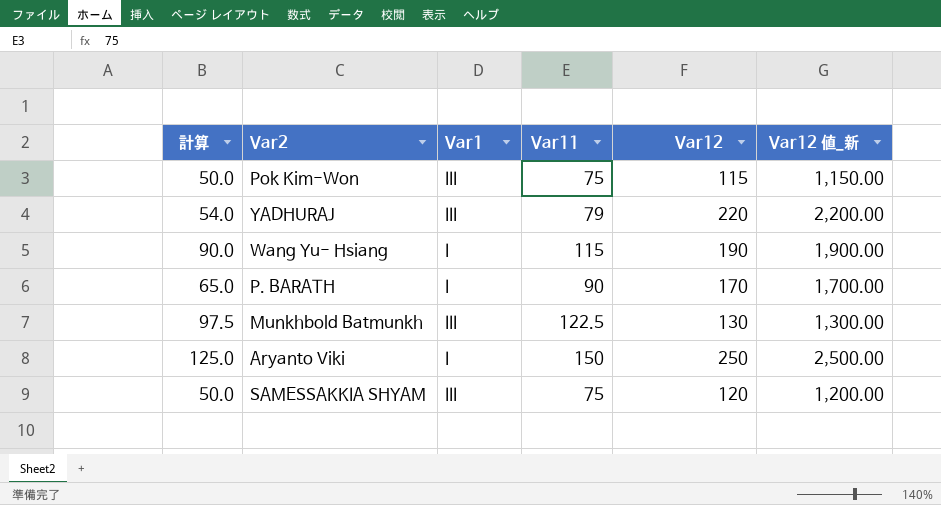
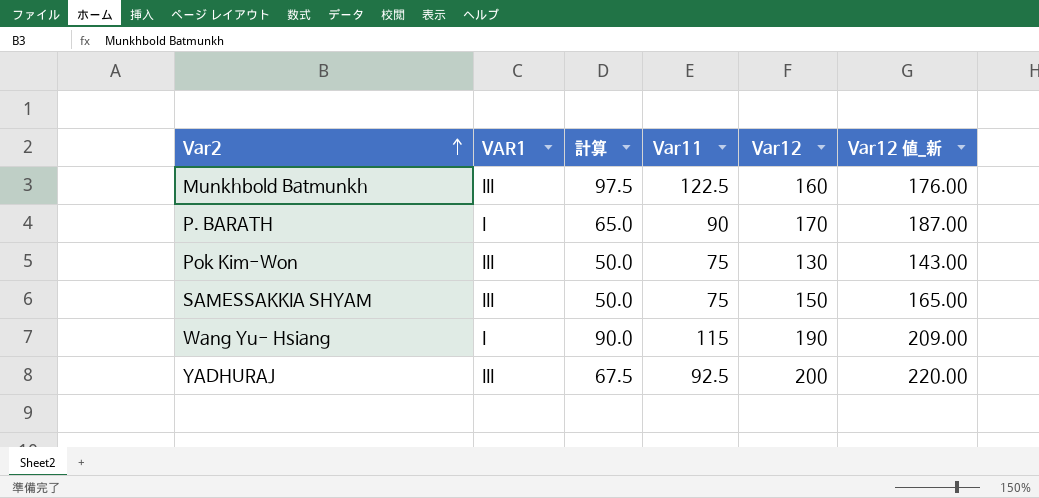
row order: none -> Var2 ascending
column name: Var1 -> VAR1
column 計算 | position: 1 -> 3
column Var12 値_新 | formula: [Var12] * 10 -> [Var12] * 1.1
row Aryanto Viki: 125.0 | I | 150 | 250 | 2,500.00 -> none
Munkhbold Batmunkh | Var12: 130 -> 160
Pok Kim-Won | Var12: 115 -> 130
SAMESSAKKIA SHYAM | Var12: 120 -> 150
YADHURAJ | 計算: 54.0 -> 67.5
YADHURAJ | Var11: 79 -> 92.5
YADHURAJ | Var12: 220 -> 200

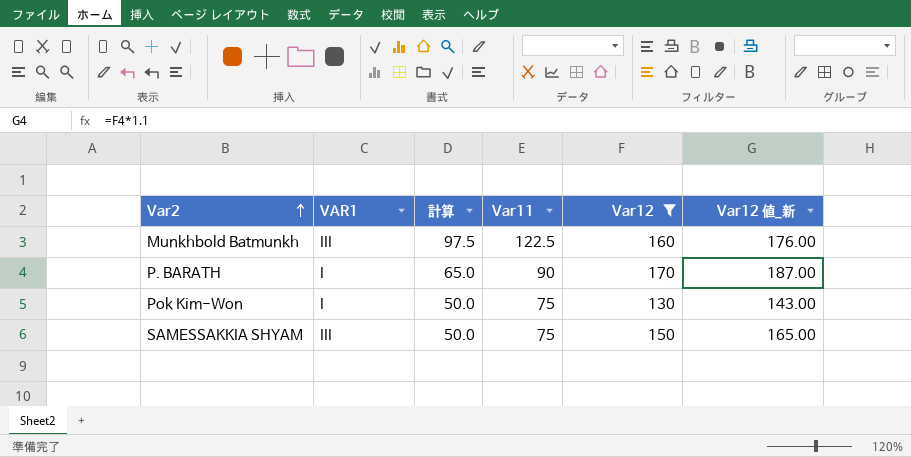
filter: none -> Var12 <= 170
Pok Kim-Won | VAR1: III -> I

